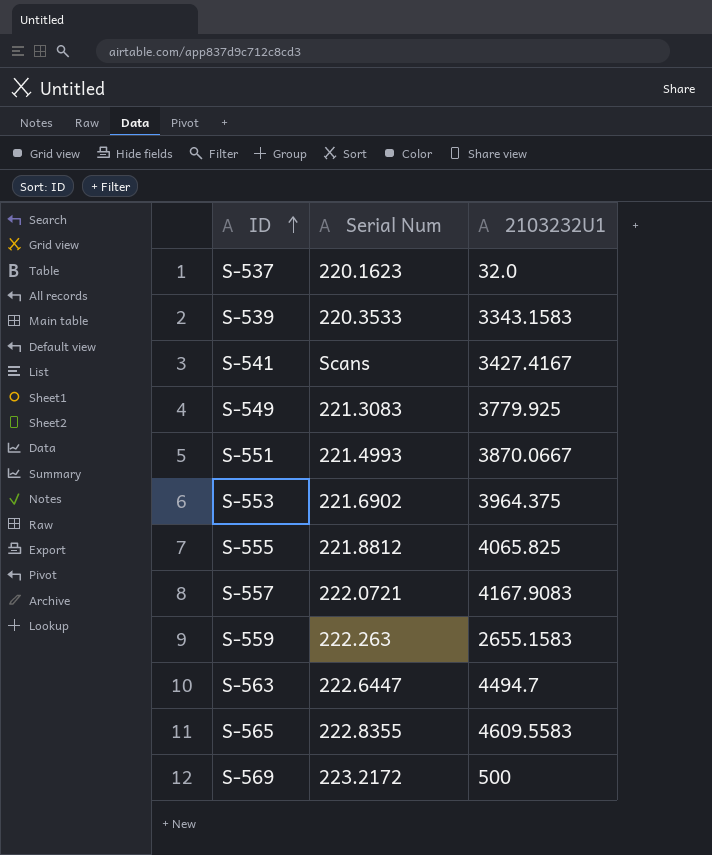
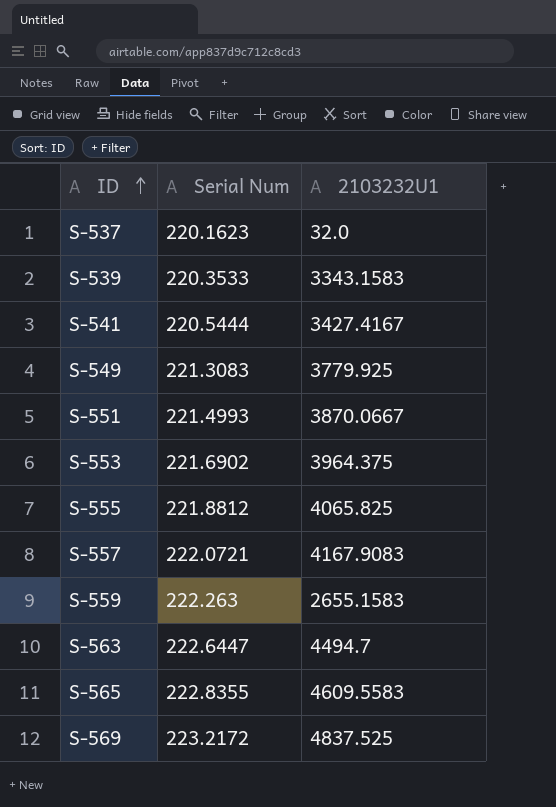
S-541 | Serial Num: Scans -> 220.5444
S-569 | 2103232U1: 500 -> 4837.525

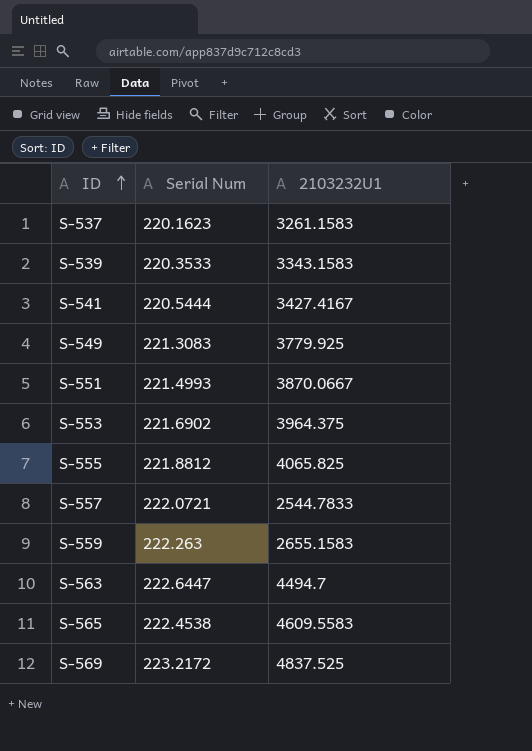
S-537 | 2103232U1: 32.0 -> 3261.1583
S-557 | 2103232U1: 4167.9083 -> 2544.7833
S-565 | Serial Num: 222.8355 -> 222.4538

